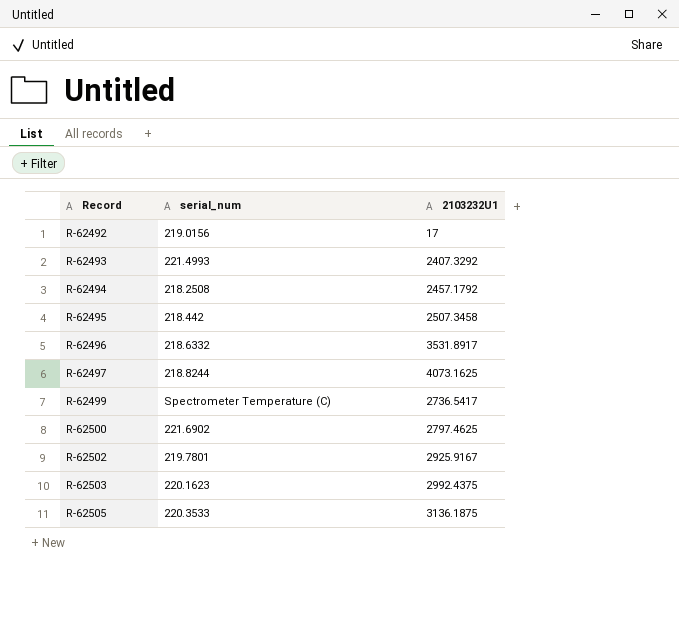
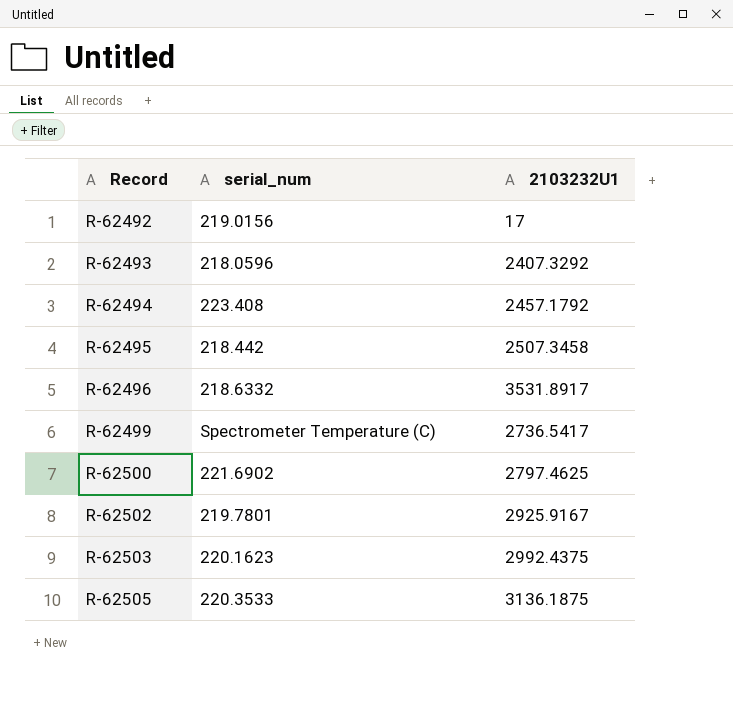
row R-62497: 218.8244 | 4073.1625 -> none
R-62493 | serial_num: 221.4993 -> 218.0596
R-62494 | serial_num: 218.2508 -> 223.408

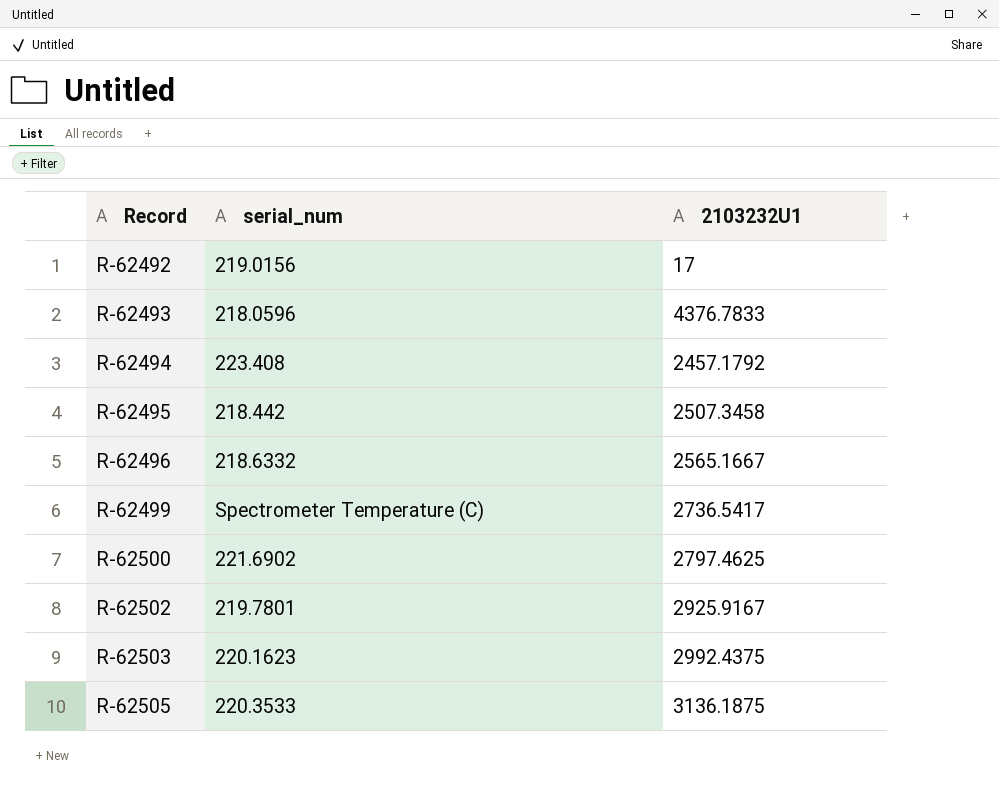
R-62493 | 2103232U1: 2407.3292 -> 4376.7833
R-62496 | 2103232U1: 3531.8917 -> 2565.1667

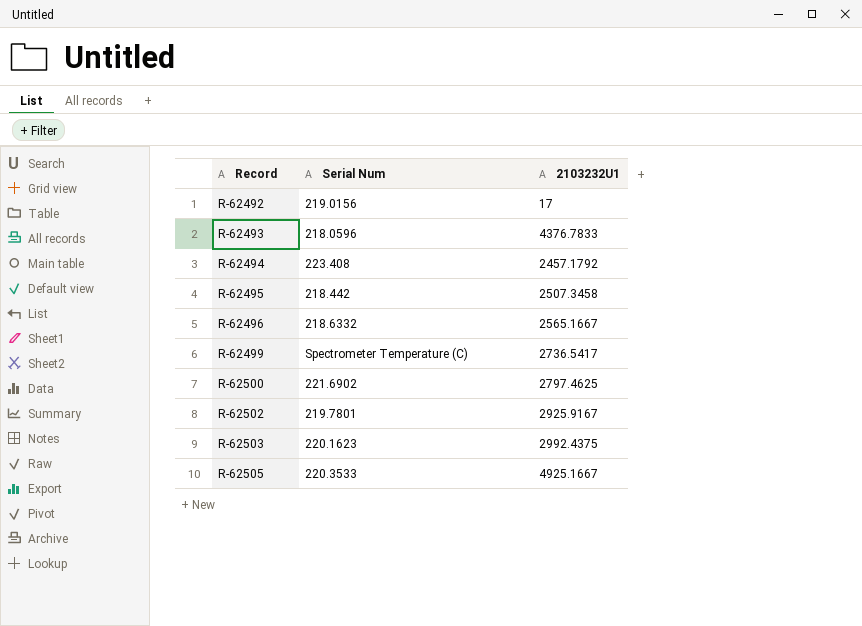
column name: serial_num -> Serial Num
R-62505 | 2103232U1: 3136.1875 -> 4925.1667

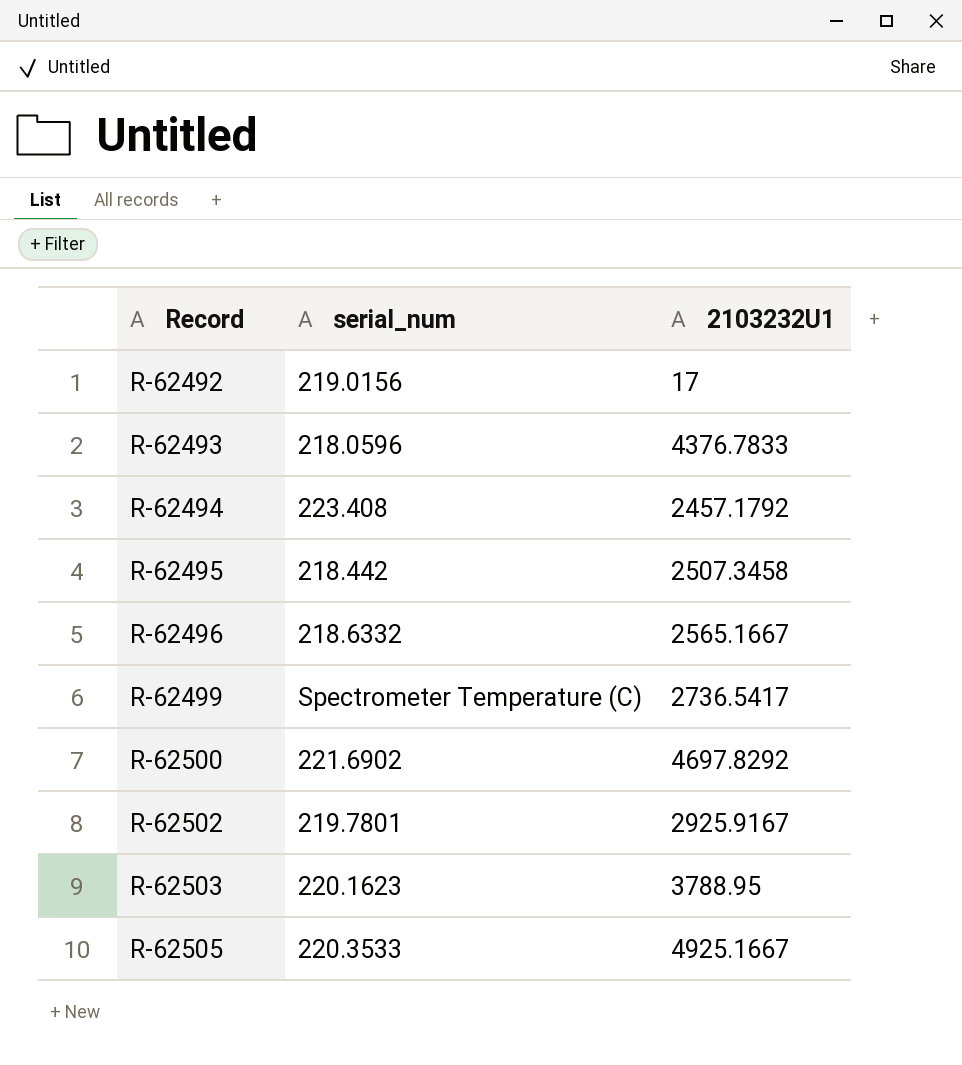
column name: Serial Num -> serial_num
R-62500 | 2103232U1: 2797.4625 -> 4697.8292
R-62503 | 2103232U1: 2992.4375 -> 3788.95

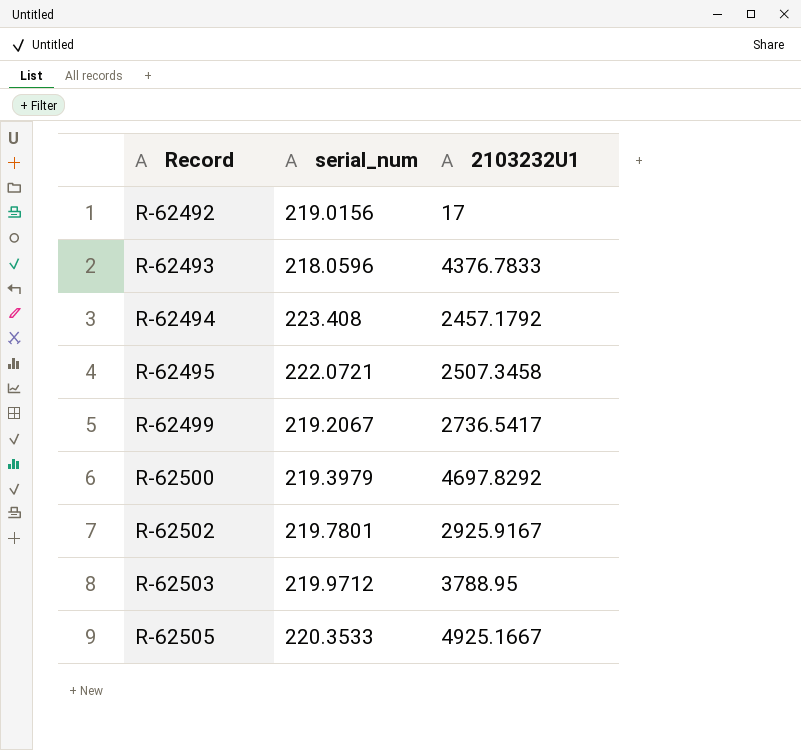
row R-62496: 218.6332 | 2565.1667 -> none
R-62495 | serial_num: 218.442 -> 222.0721
R-62499 | serial_num: Spectrometer Temperature (C) -> 219.2067
R-62500 | serial_num: 221.6902 -> 219.3979
R-62503 | serial_num: 220.1623 -> 219.9712

